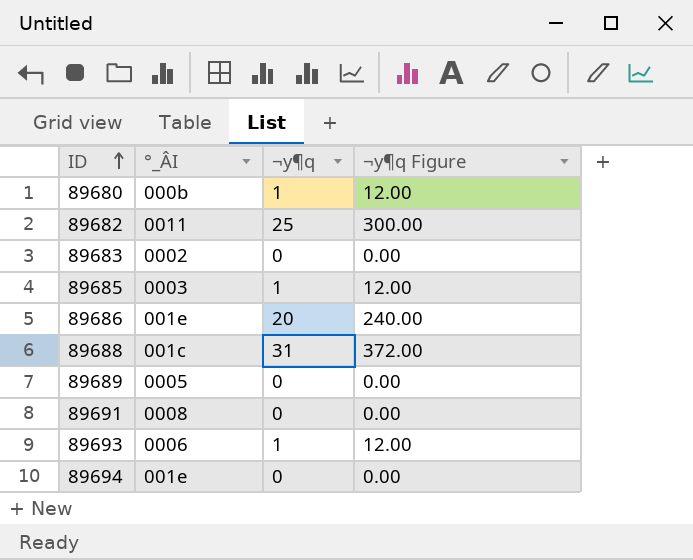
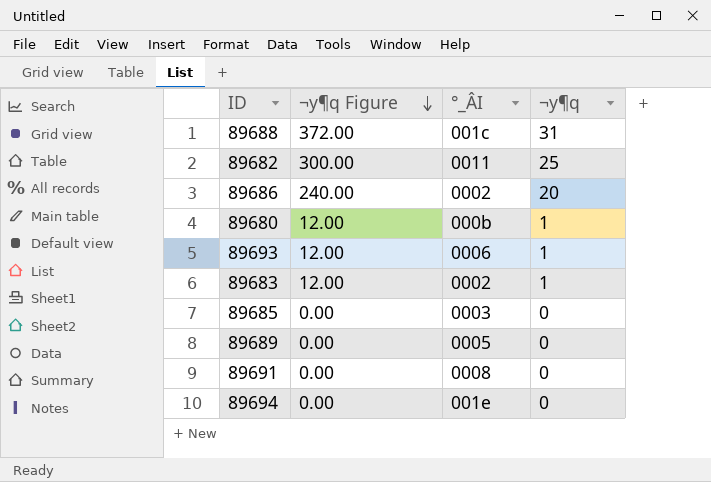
row order: ID ascending -> ¬y¶q Figure descending
column ¬y¶q Figure | position: 4 -> 2
89686 | °_ÂI: 001e -> 0002
89683 | ¬y¶q Figure: 0.00 -> 12.00
89683 | ¬y¶q: 0 -> 1
89685 | ¬y¶q Figure: 12.00 -> 0.00
89685 | ¬y¶q: 1 -> 0

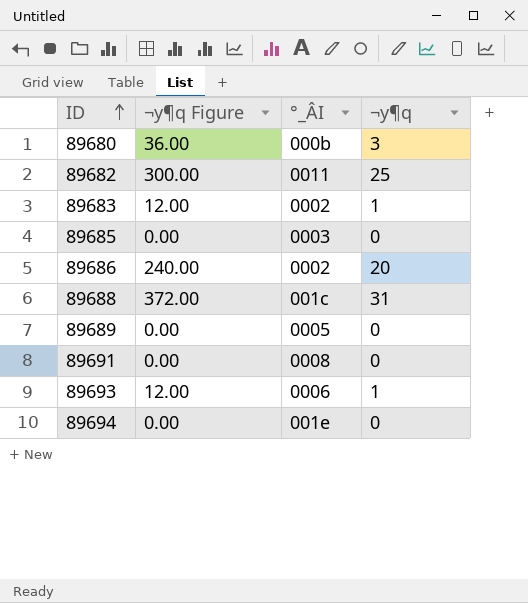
row order: ¬y¶q Figure descending -> ID ascending
89680 | ¬y¶q Figure: 12.00 -> 36.00
89680 | ¬y¶q: 1 -> 3

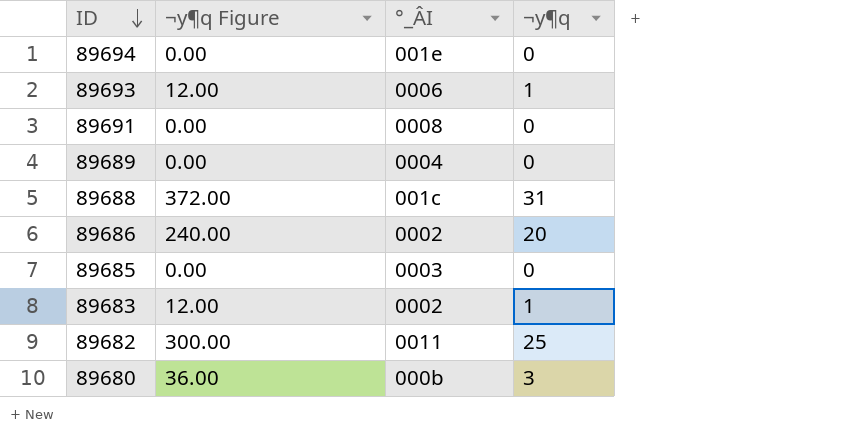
row order: ID ascending -> ID descending
89689 | °_ÂI: 0005 -> 0004

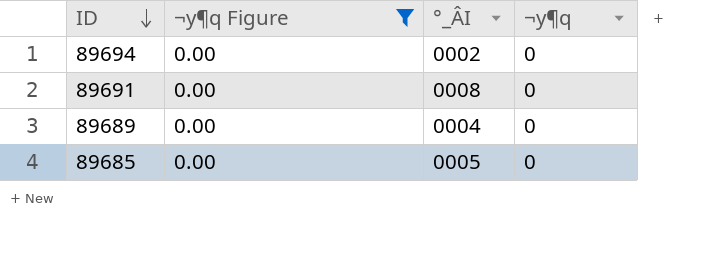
filter: none -> ¬y¶q Figure = 0.00
89694 | °_ÂI: 001e -> 0002
89685 | °_ÂI: 0003 -> 0005

